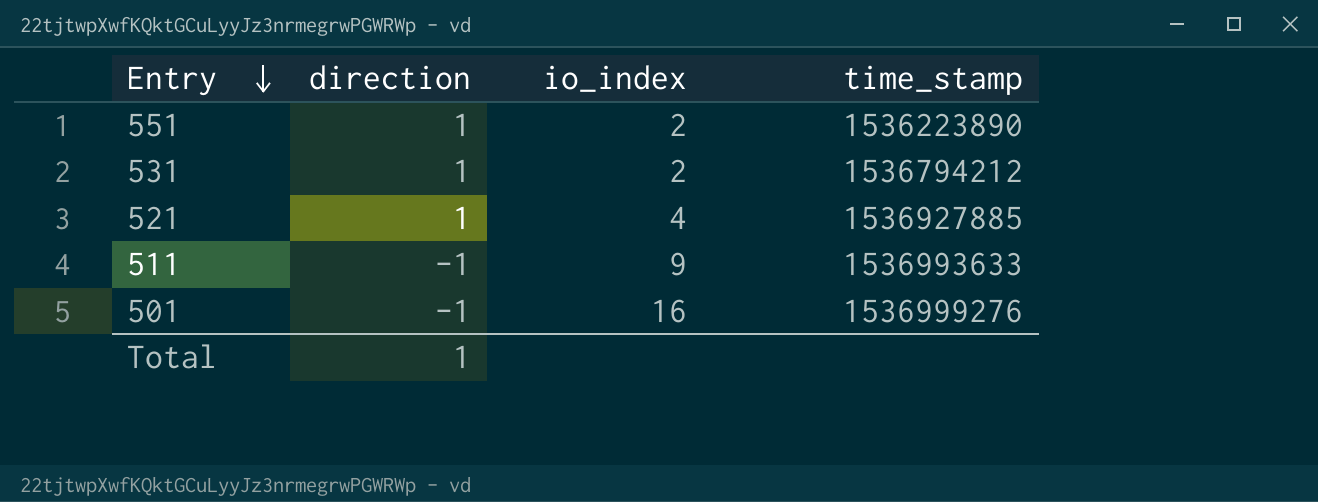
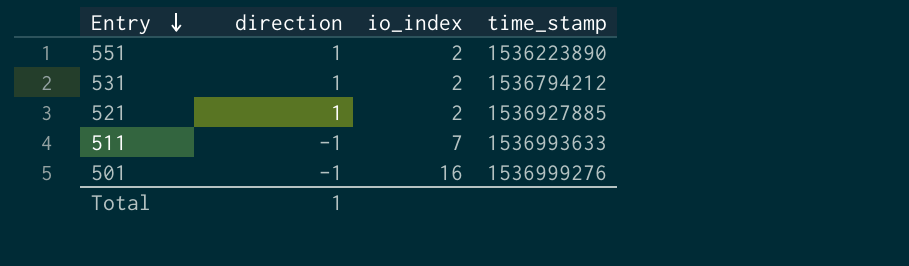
521 | io_index: 4 -> 2
511 | io_index: 9 -> 7

